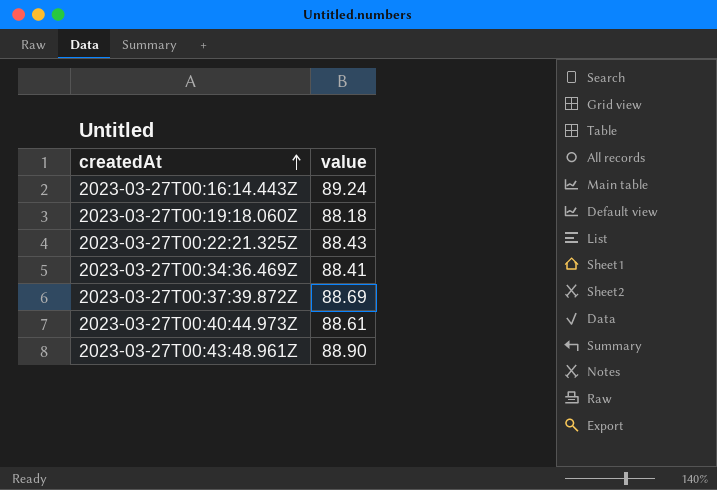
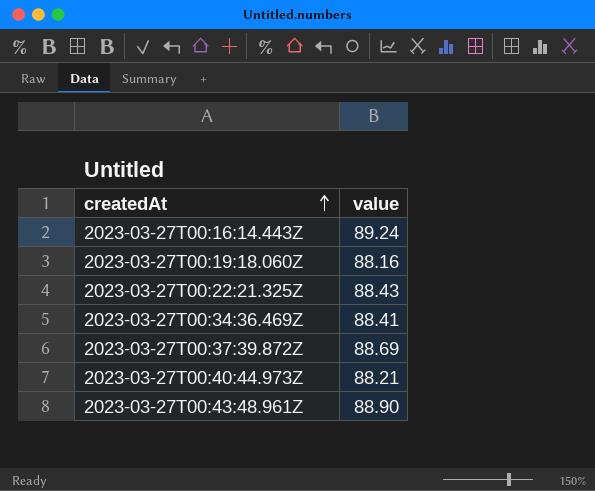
2023-03-27T00:19:18.060Z | value: 88.18 -> 88.16
2023-03-27T00:40:44.973Z | value: 88.61 -> 88.21

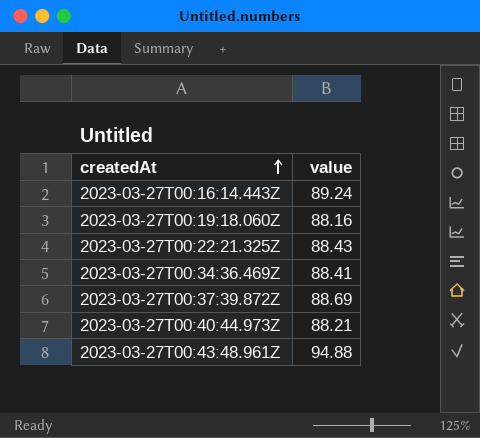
2023-03-27T00:43:48.961Z | value: 88.90 -> 94.88

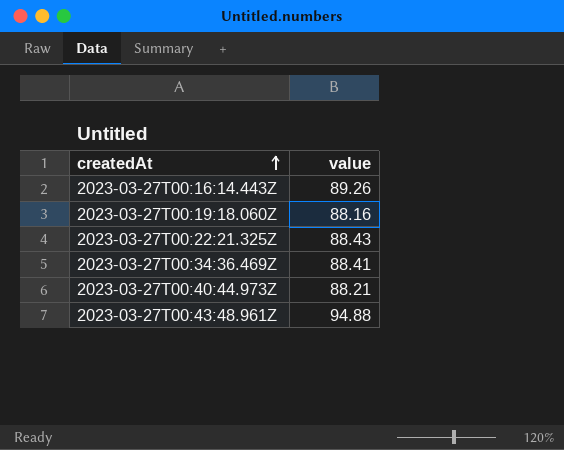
row 2023-03-27T00:37:39.872Z: 88.69 -> none
2023-03-27T00:16:14.443Z | value: 89.24 -> 89.26

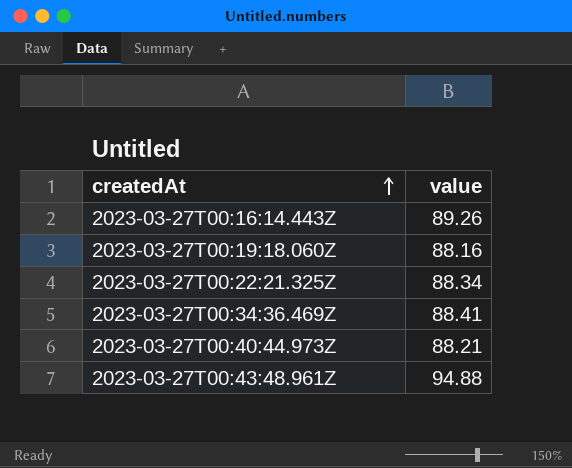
2023-03-27T00:22:21.325Z | value: 88.43 -> 88.34

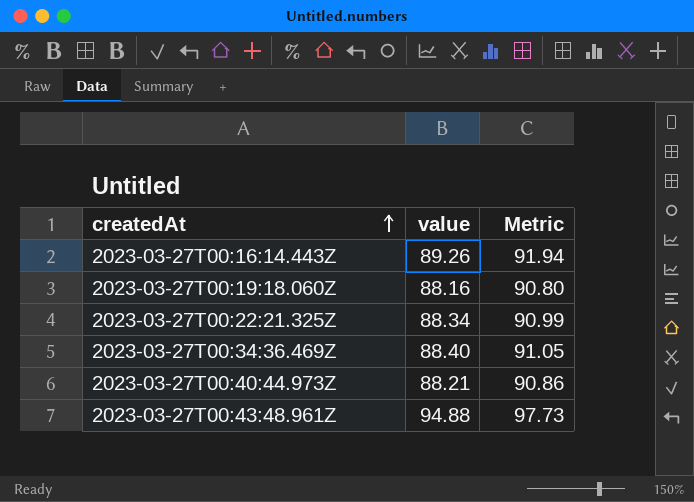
column Metric | formula: none -> [value] * 1.03
2023-03-27T00:34:36.469Z | value: 88.41 -> 88.40

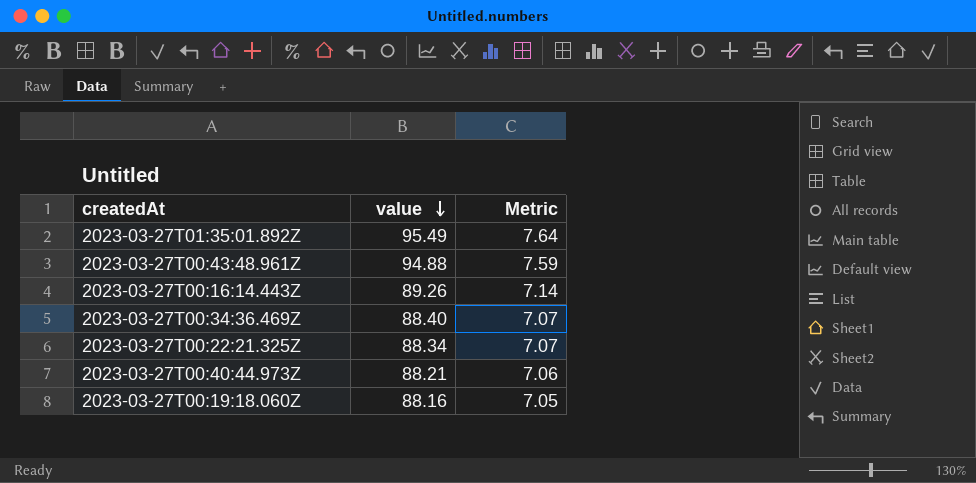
row order: createdAt ascending -> value descending
column Metric | formula: [value] * 1.03 -> [value] * 0.08
row 2023-03-27T01:35:01.892Z: none -> 95.49 | 7.64

